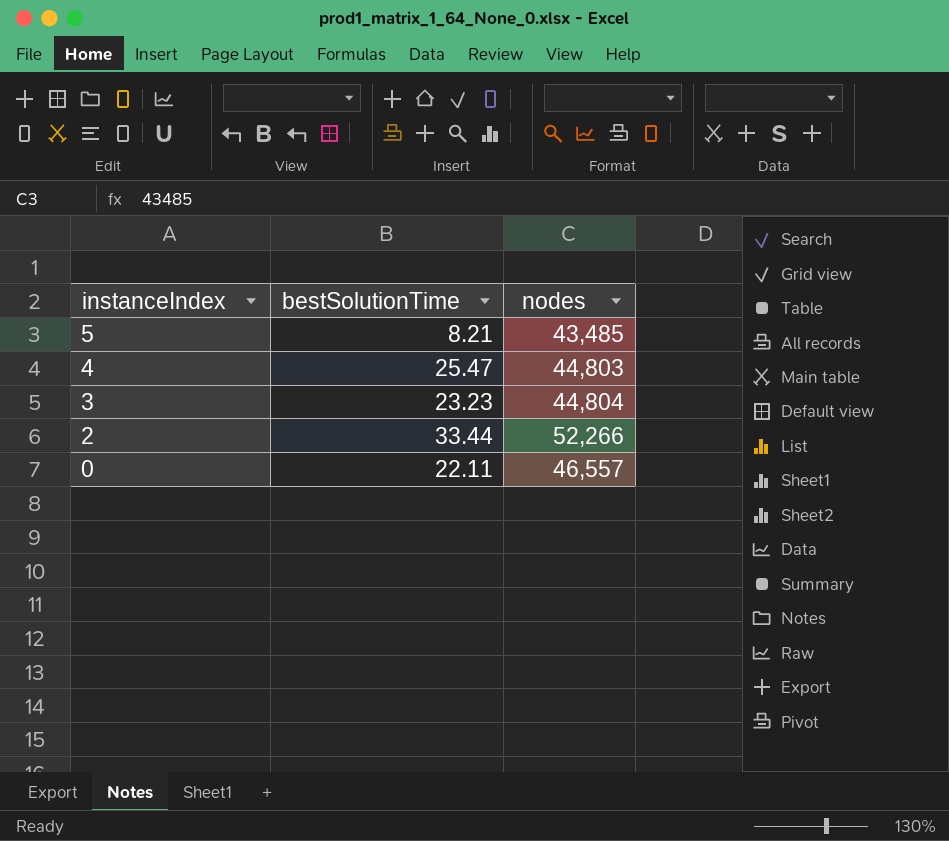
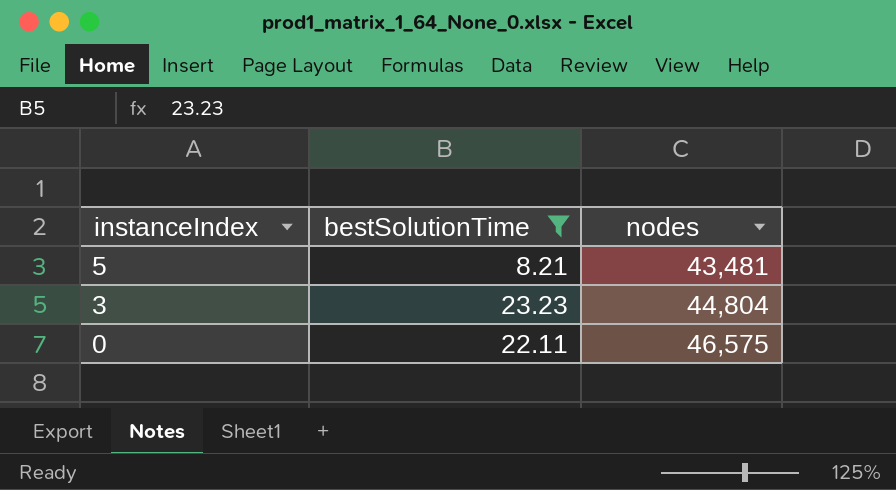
filter: none -> bestSolutionTime <= 23.23
5 | nodes: 43,485 -> 43,481
0 | nodes: 46,557 -> 46,575

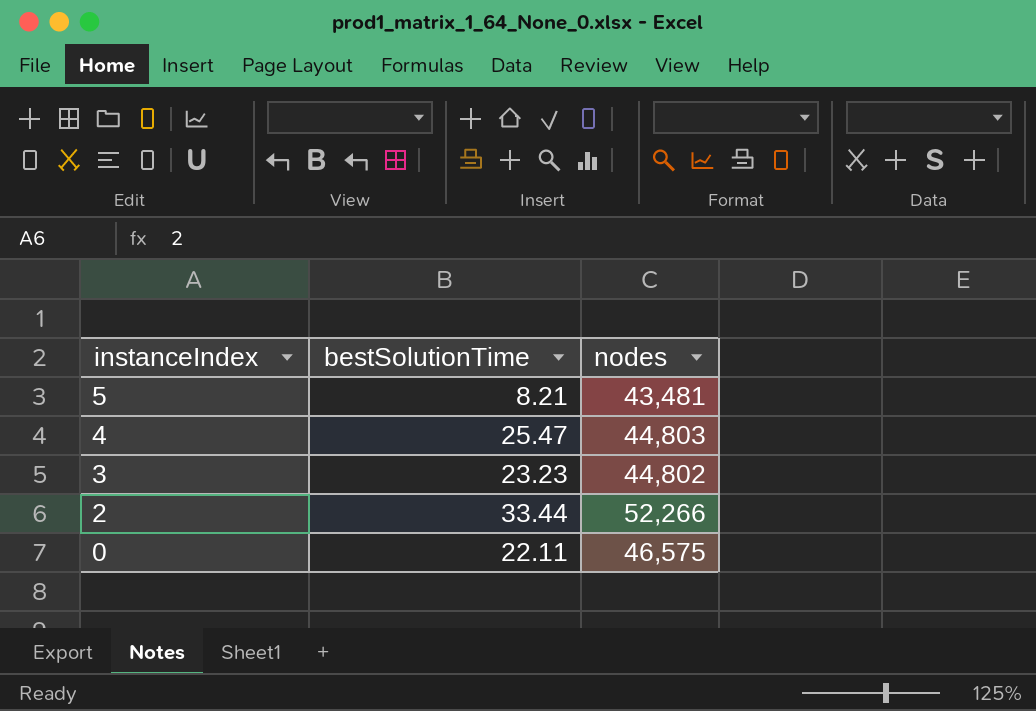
filter: bestSolutionTime <= 23.23 -> none
3 | nodes: 44,804 -> 44,802

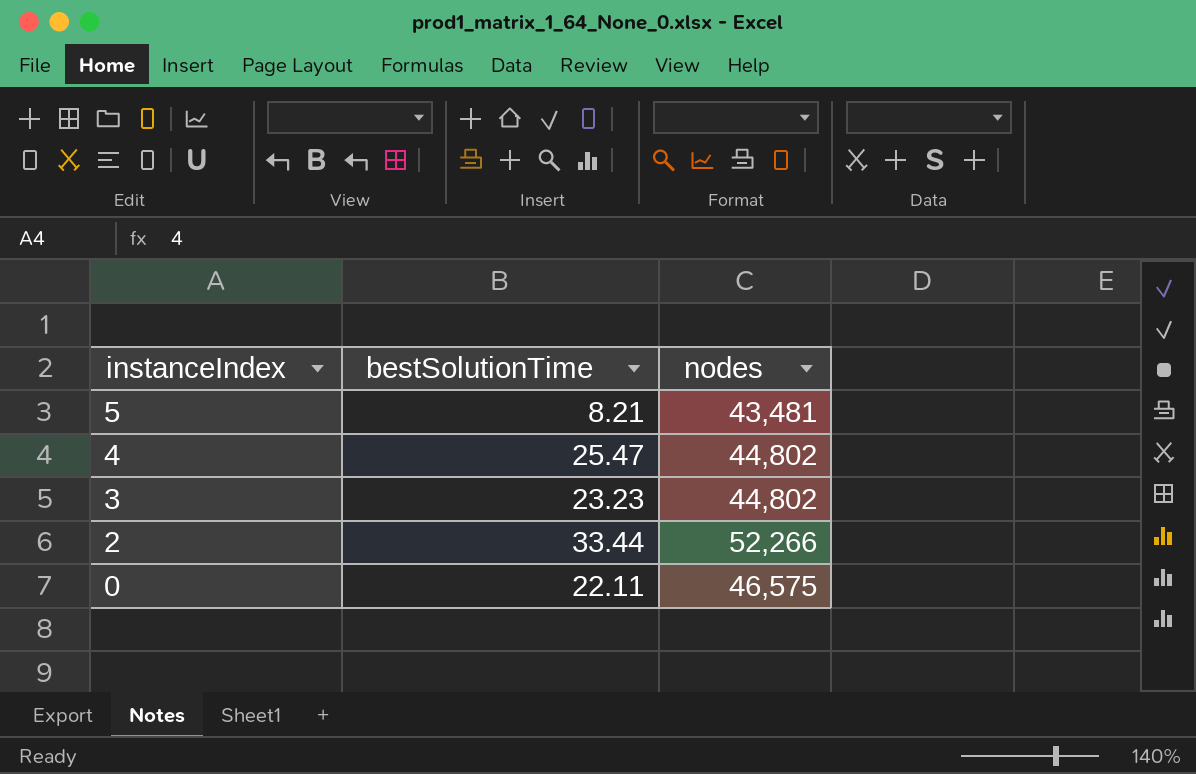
4 | nodes: 44,803 -> 44,802

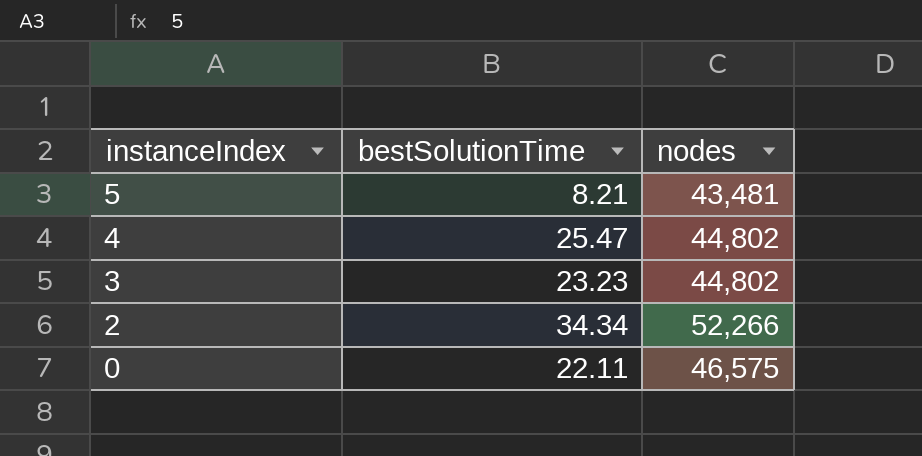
2 | bestSolutionTime: 33.44 -> 34.34

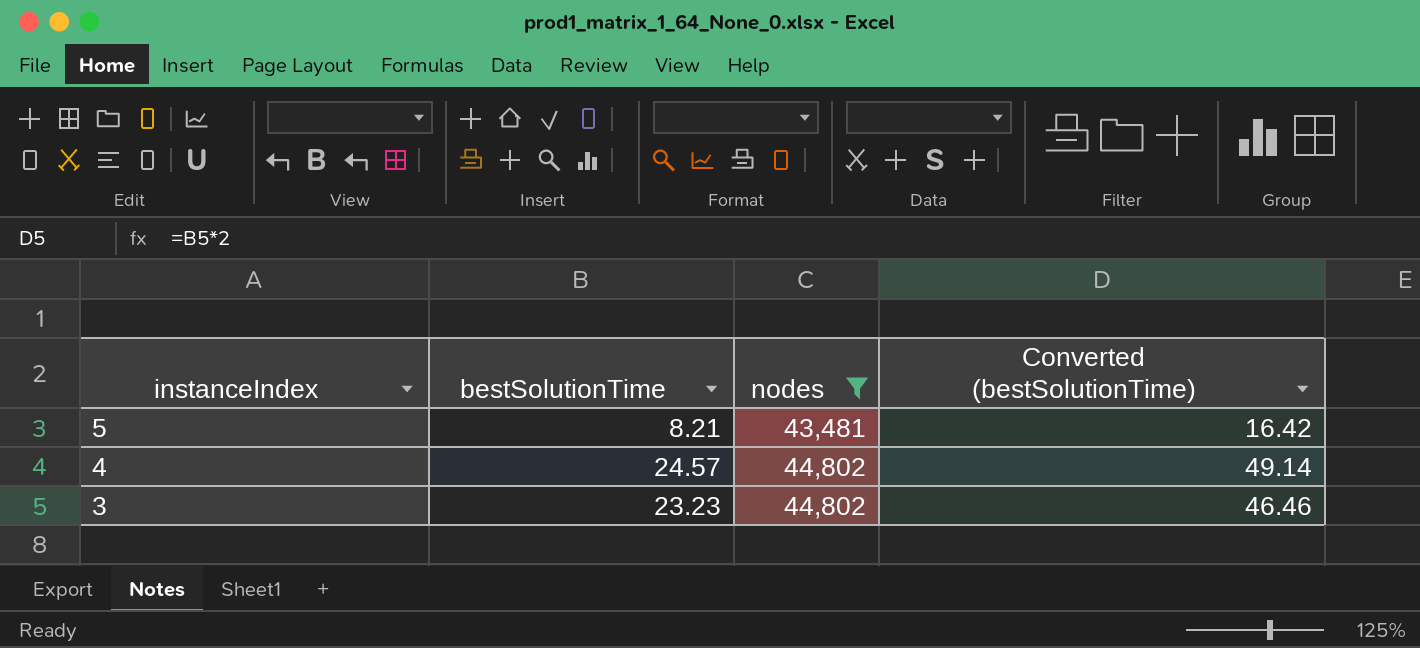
filter: none -> nodes <= 44,802
column Converted (bestSolutionTime) | formula: none -> [bestSolutionTime] * 2
4 | bestSolutionTime: 25.47 -> 24.57

